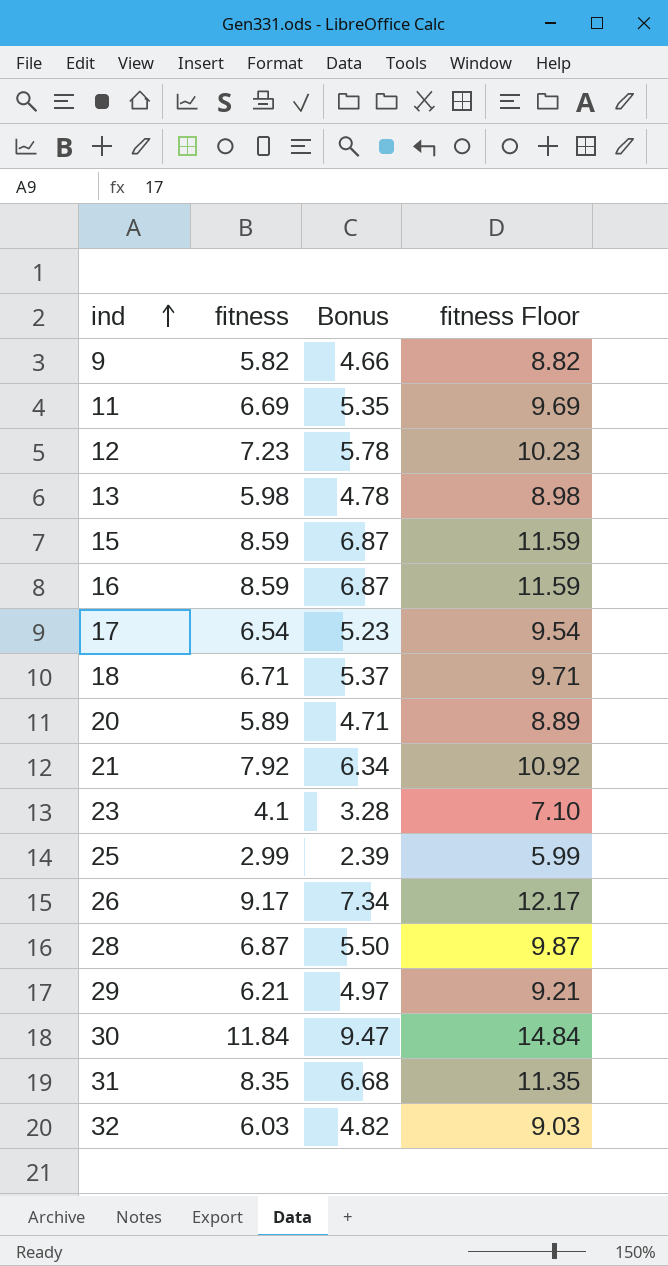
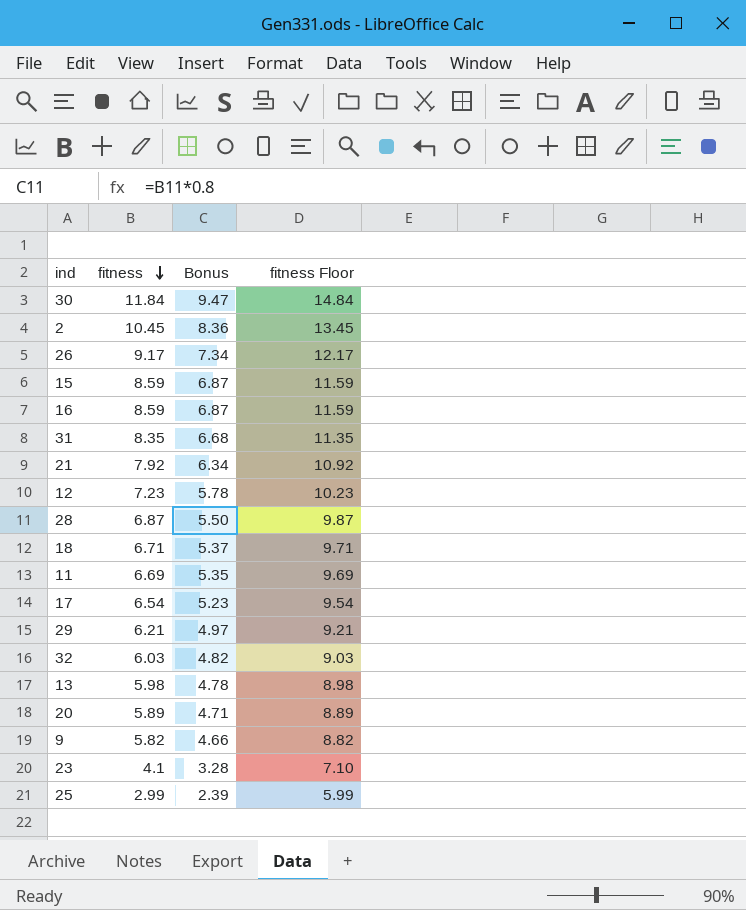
row order: ind ascending -> fitness descending
row 2: none -> 10.45 | 8.36 | 13.45

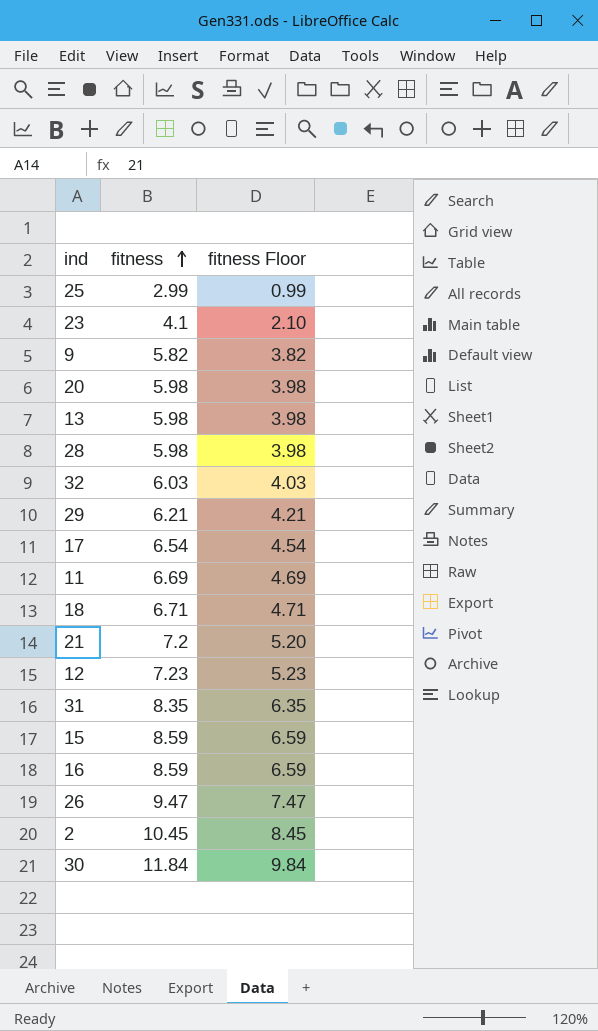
row order: fitness descending -> fitness ascending
column Bonus | formula: [fitness] * 0.8 -> none
column fitness Floor | formula: [fitness] + 3 -> [fitness] - 2
20 | fitness: 5.89 -> 5.98
28 | fitness: 6.87 -> 5.98
21 | fitness: 7.92 -> 7.2
26 | fitness: 9.17 -> 9.47

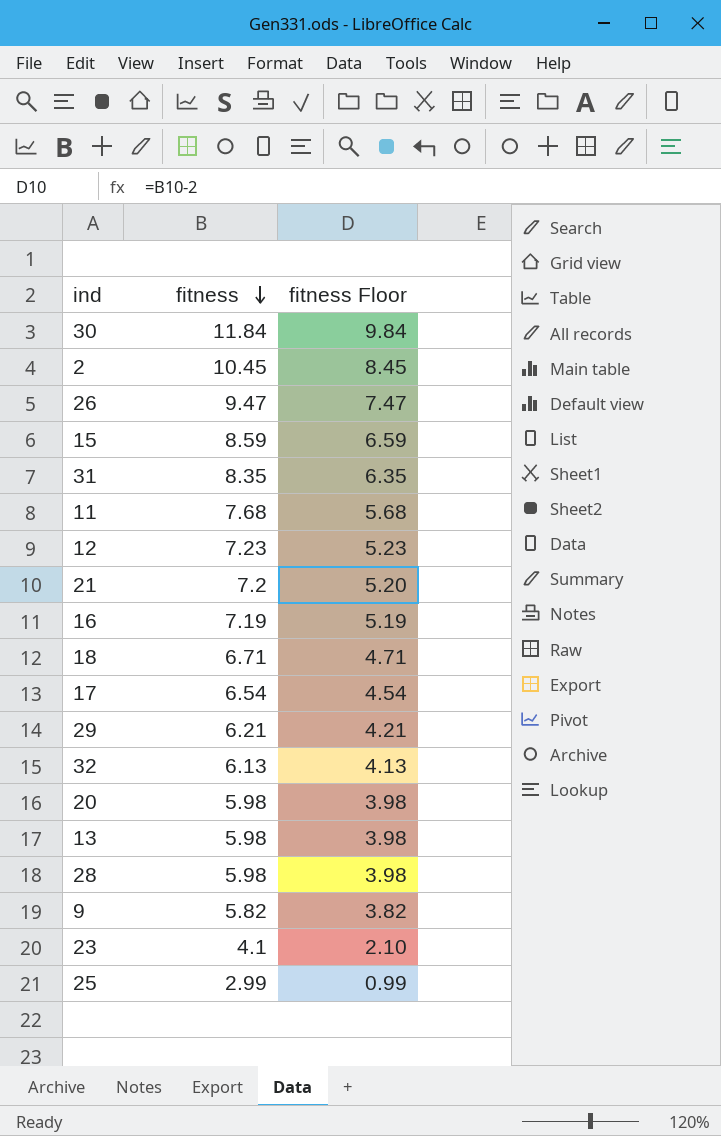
row order: fitness ascending -> fitness descending
11 | fitness: 6.69 -> 7.68
11 | fitness Floor: 4.69 -> 5.68
16 | fitness: 8.59 -> 7.19
16 | fitness Floor: 6.59 -> 5.19
32 | fitness: 6.03 -> 6.13
32 | fitness Floor: 4.03 -> 4.13

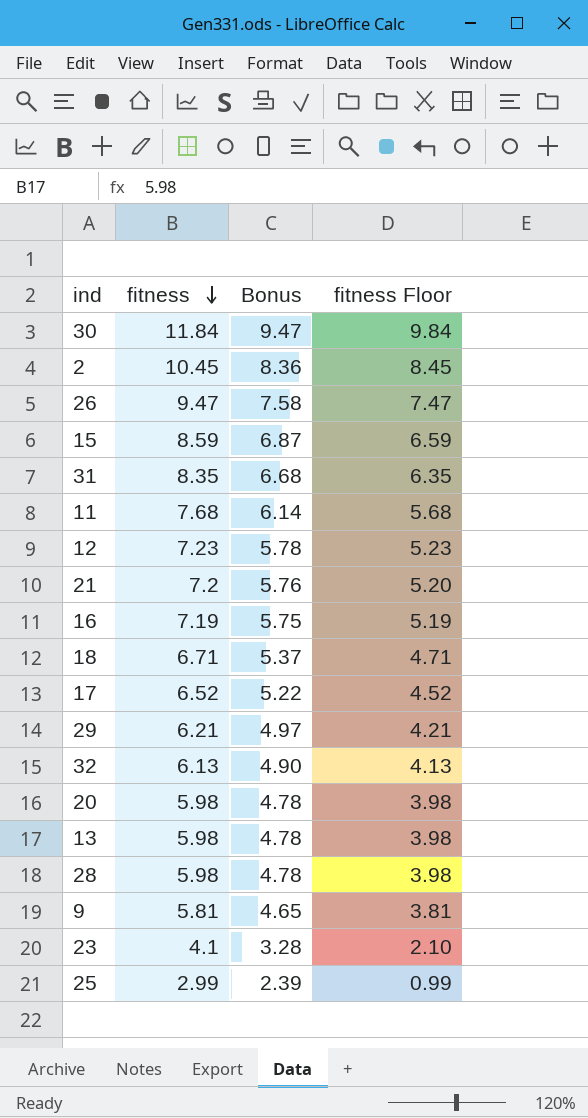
column Bonus | formula: none -> [fitness] * 0.8
17 | fitness: 6.54 -> 6.52
17 | fitness Floor: 4.54 -> 4.52
9 | fitness: 5.82 -> 5.81
9 | fitness Floor: 3.82 -> 3.81

